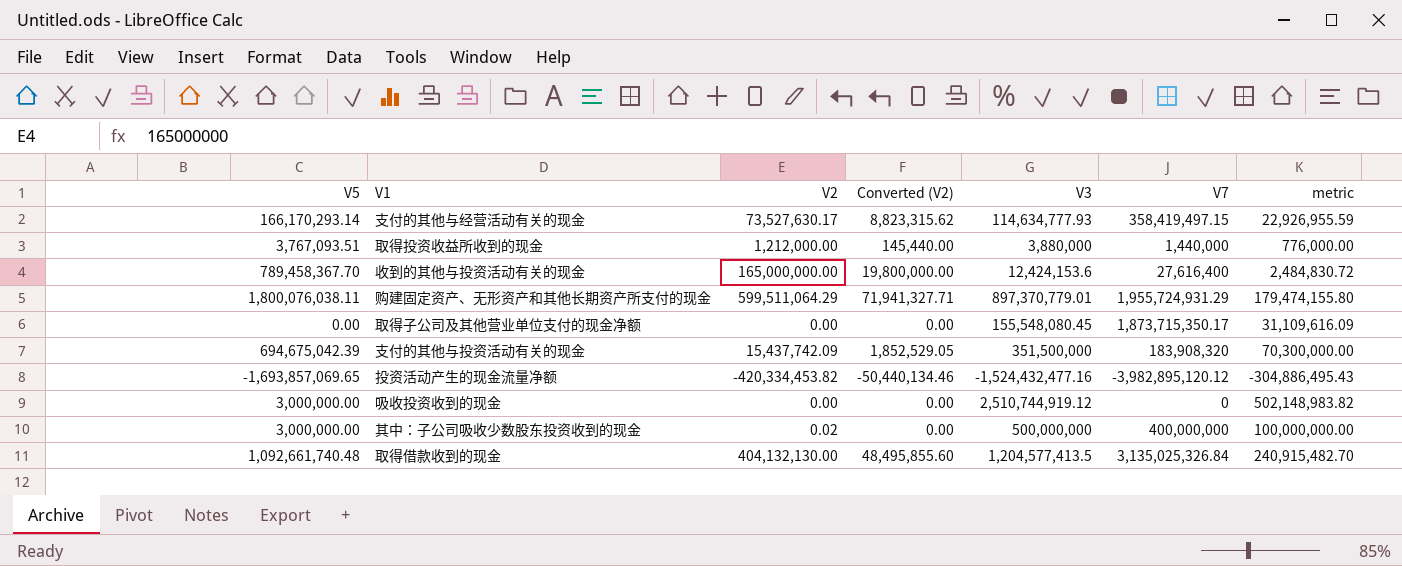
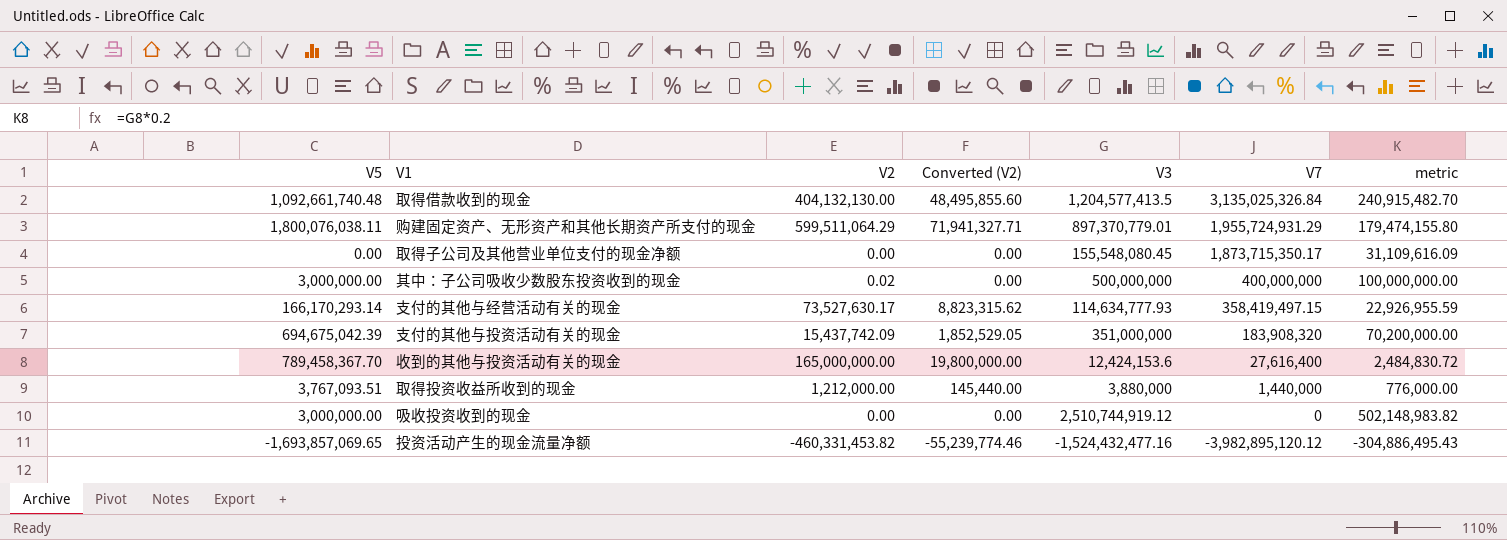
row order: none -> V7 descending
支付的其他与投资活动有关的现金 | V3: 351,500,000 -> 351,000,000
支付的其他与投资活动有关的现金 | metric: 70,300,000.00 -> 70,200,000.00
投资活动产生的现金流量净额 | V2: -420,334,453.82 -> -460,331,453.82
投资活动产生的现金流量净额 | Converted (V2): -50,440,134.46 -> -55,239,774.46

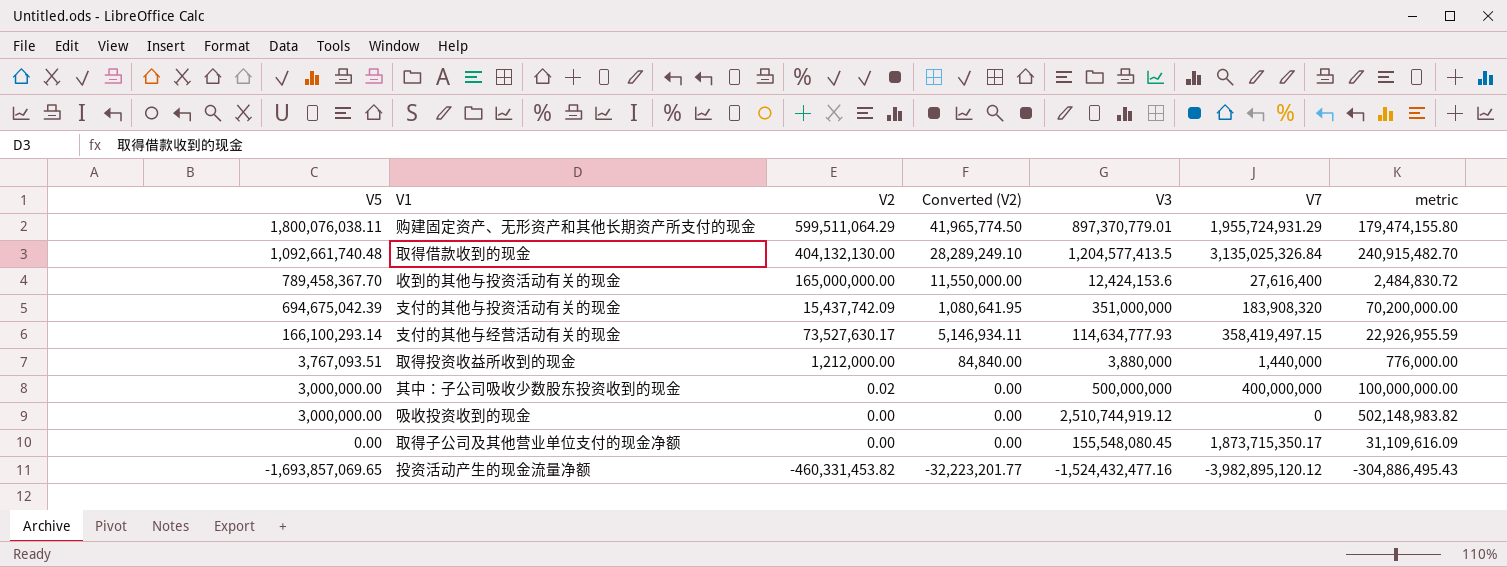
row order: V7 descending -> V5 descending
column Converted (V2) | formula: [V2] * 0.12 -> [V2] * 0.07
支付的其他与经营活动有关的现金 | V5: 166,170,293.14 -> 166,100,293.14

